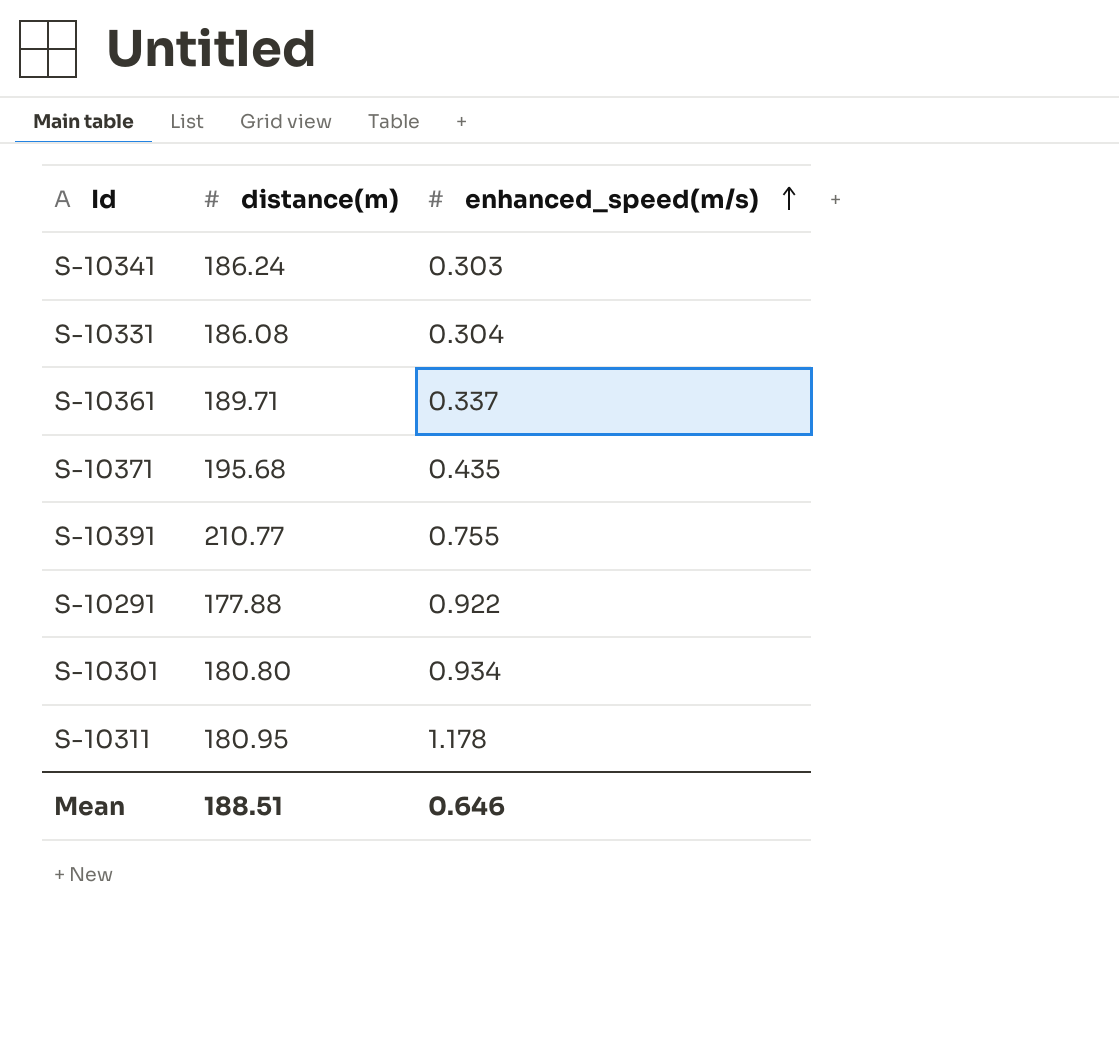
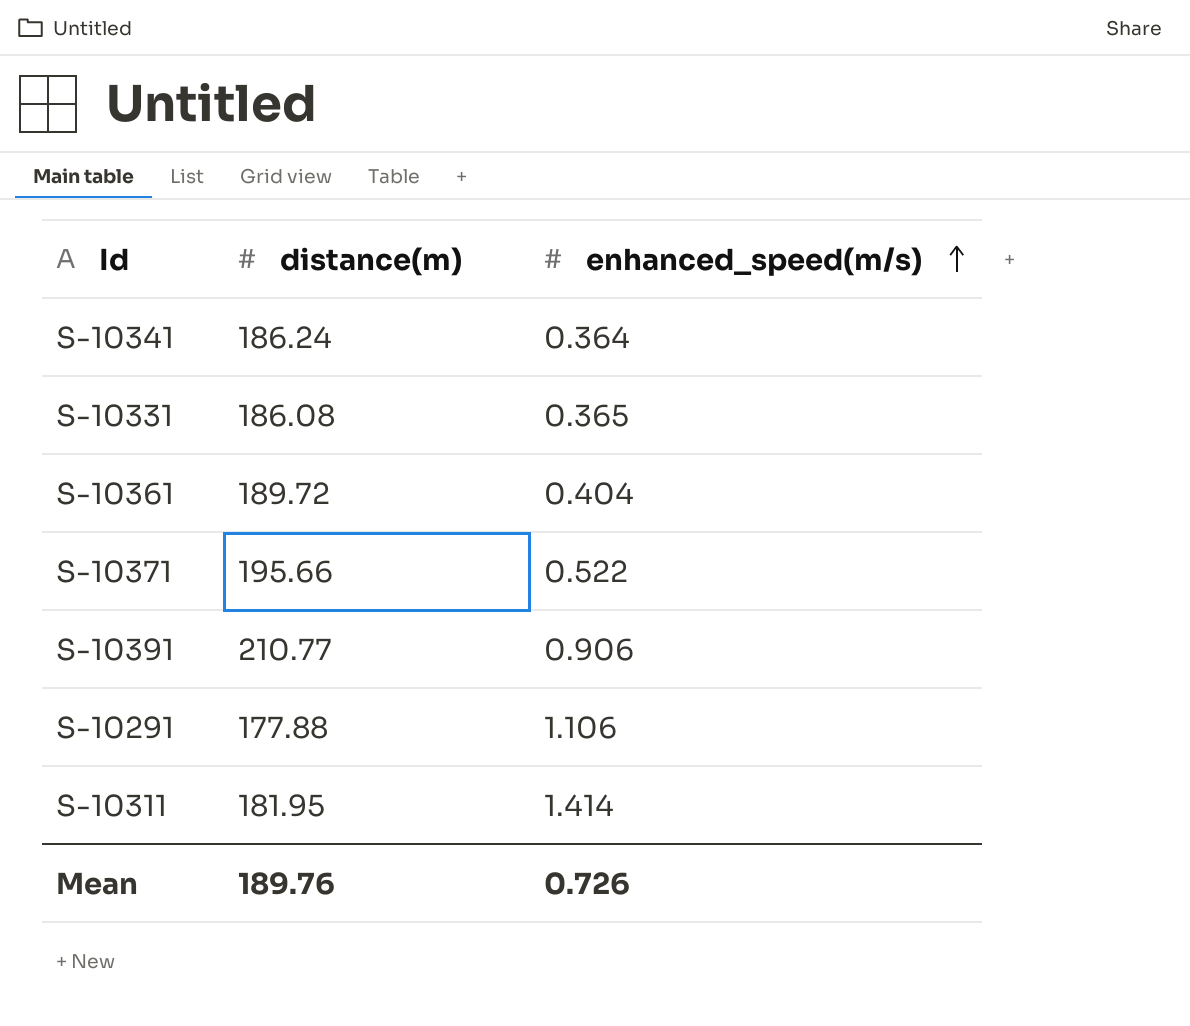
row S-10301: 180.80 | 0.934 -> none
S-10341 | enhanced_speed(m/s): 0.303 -> 0.364
S-10331 | enhanced_speed(m/s): 0.304 -> 0.365
S-10361 | distance(m): 189.71 -> 189.72
S-10361 | enhanced_speed(m/s): 0.337 -> 0.404
S-10371 | distance(m): 195.68 -> 195.66
S-10371 | enhanced_speed(m/s): 0.435 -> 0.522
S-10391 | enhanced_speed(m/s): 0.755 -> 0.906
S-10291 | enhanced_speed(m/s): 0.922 -> 1.106
S-10311 | distance(m): 180.95 -> 181.95
S-10311 | enhanced_speed(m/s): 1.178 -> 1.414
Mean | distance(m): 188.51 -> 189.76
Mean | enhanced_speed(m/s): 0.646 -> 0.726

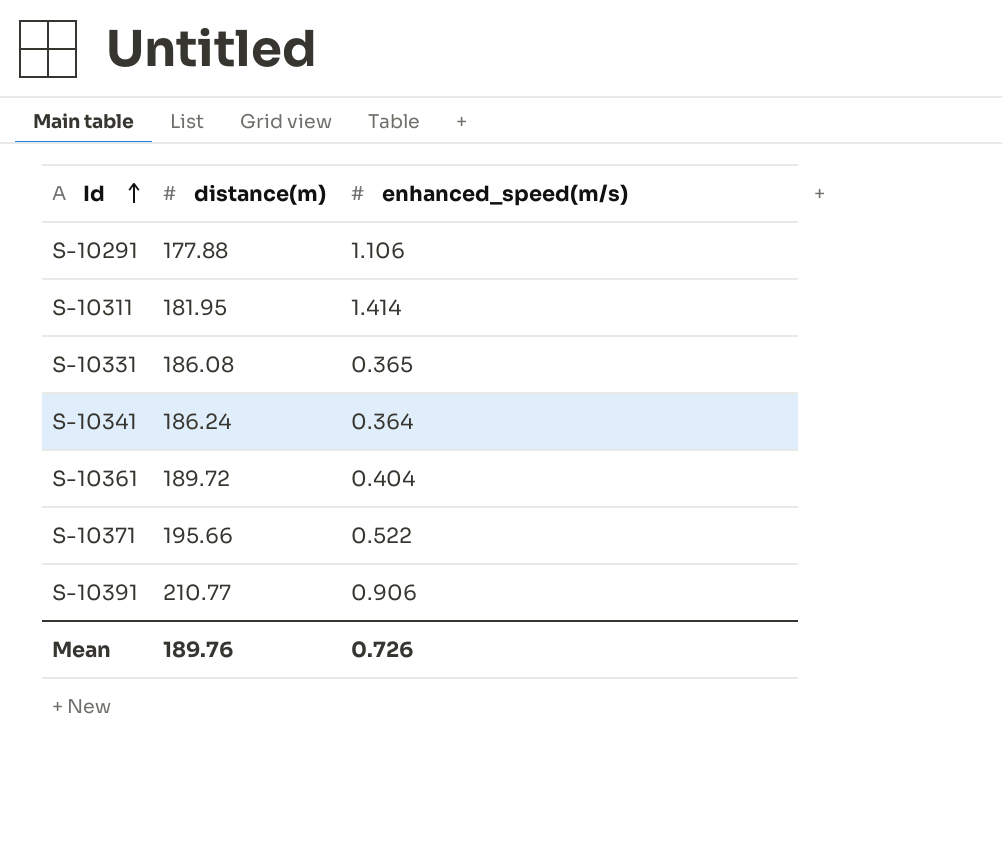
row order: enhanced_speed(m/s) ascending -> Id ascending

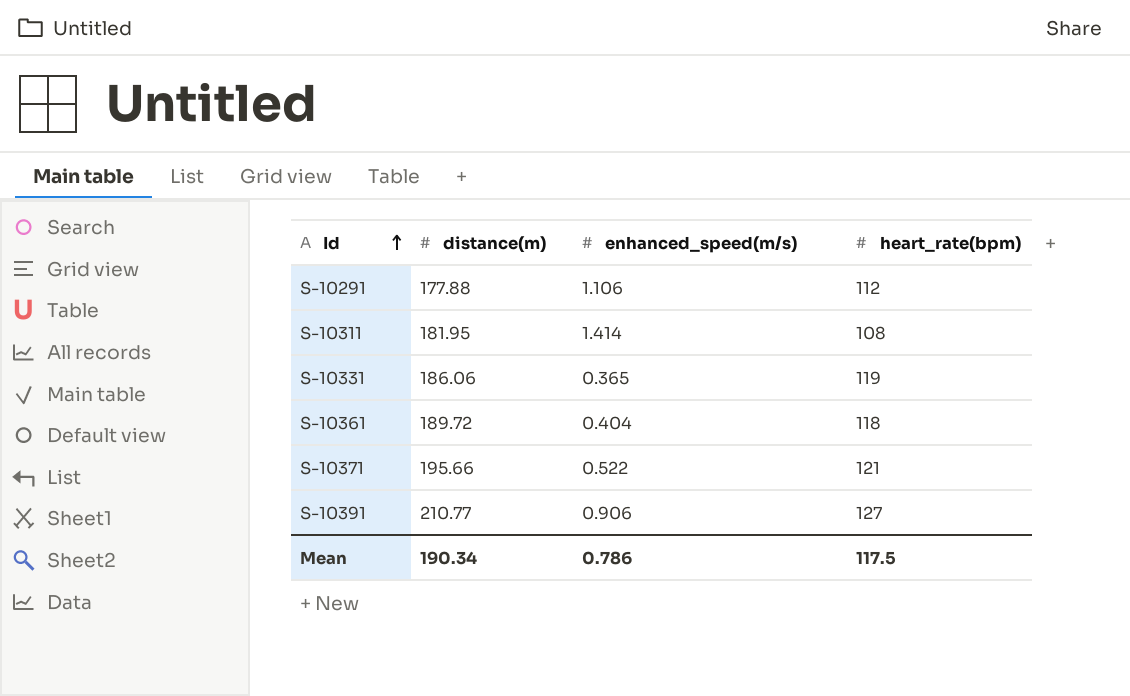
column heart_rate(bpm) | position: none -> 4
row S-10341: 186.24 | 0.364 -> none
S-10331 | distance(m): 186.08 -> 186.06
Mean | distance(m): 189.76 -> 190.34
Mean | enhanced_speed(m/s): 0.726 -> 0.786

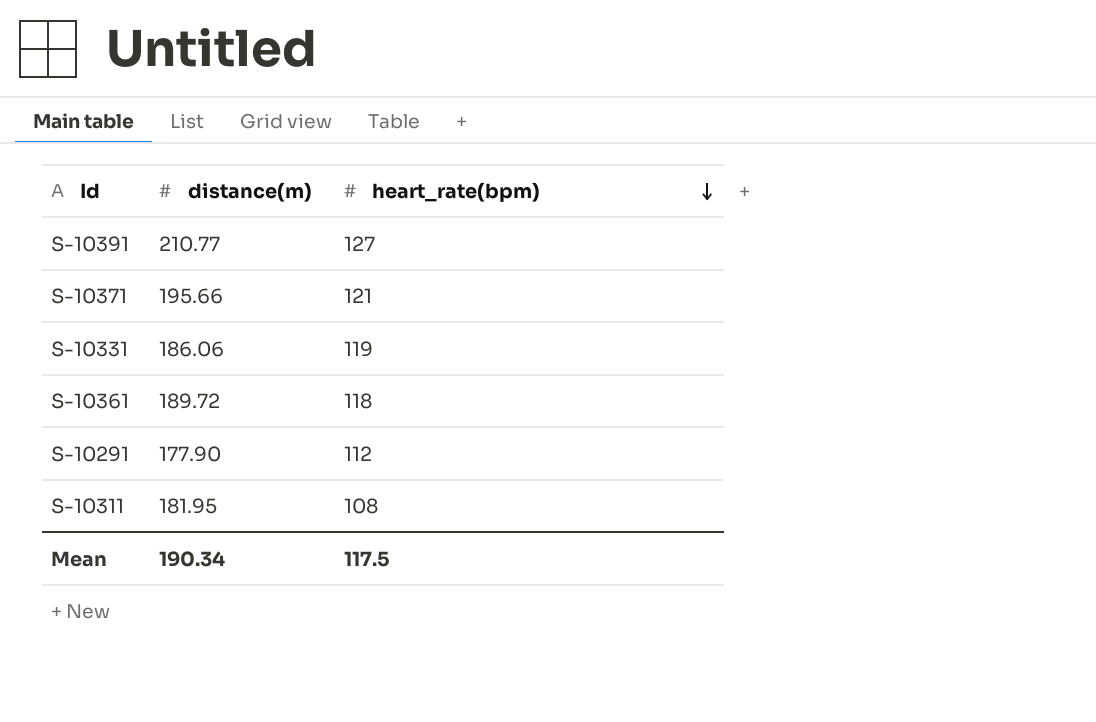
row order: Id ascending -> heart_rate(bpm) descending
column enhanced_speed(m/s) | position: 3 -> none
S-10291 | distance(m): 177.88 -> 177.90

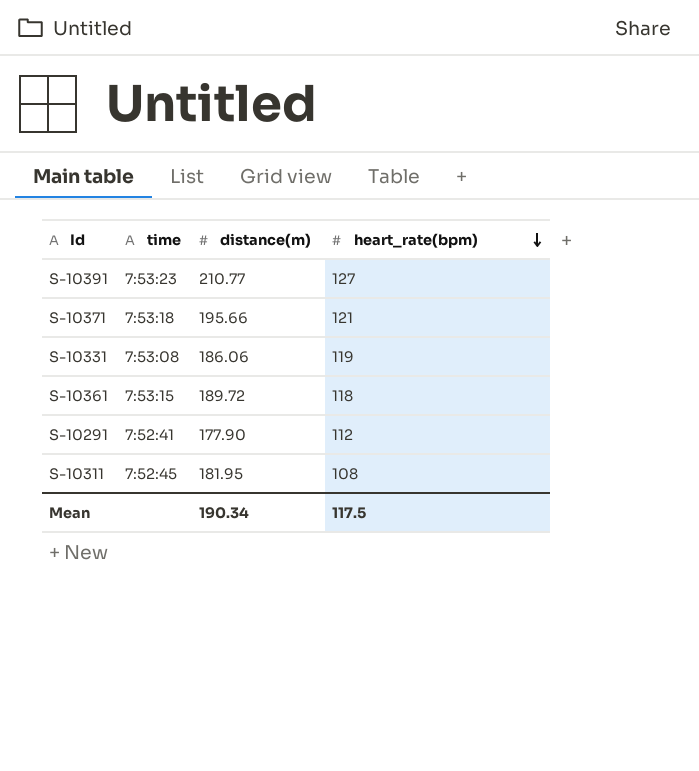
column time | position: none -> 2

